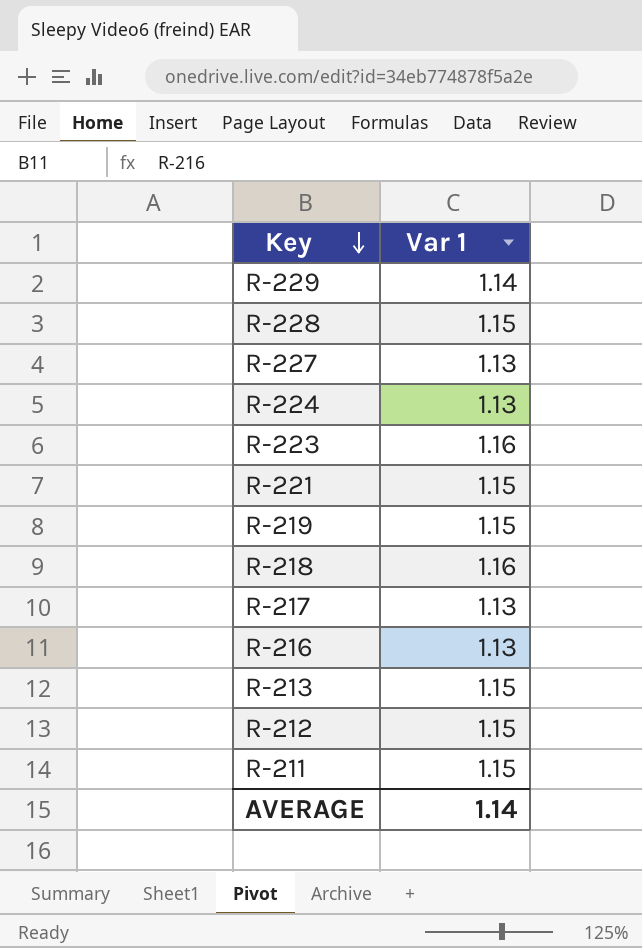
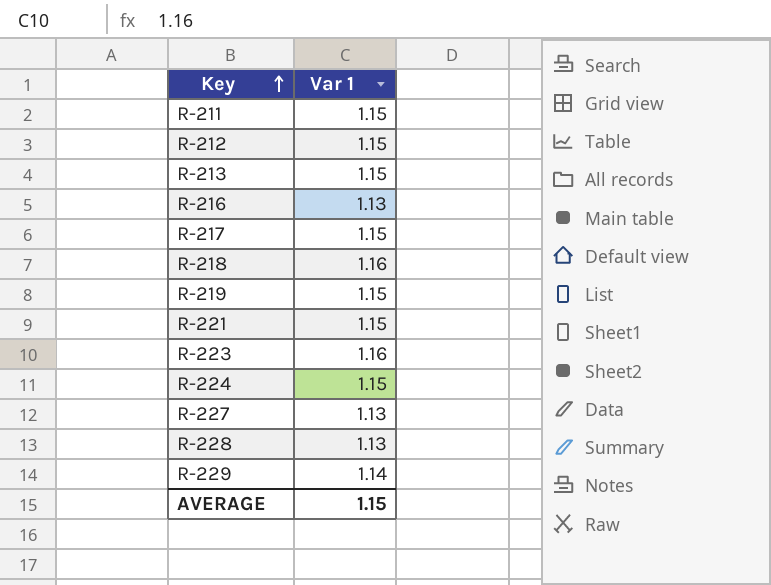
row order: Key descending -> Key ascending
R-217 | Var 1: 1.13 -> 1.15
R-224 | Var 1: 1.13 -> 1.15
R-228 | Var 1: 1.15 -> 1.13
AVERAGE | Var 1: 1.14 -> 1.15

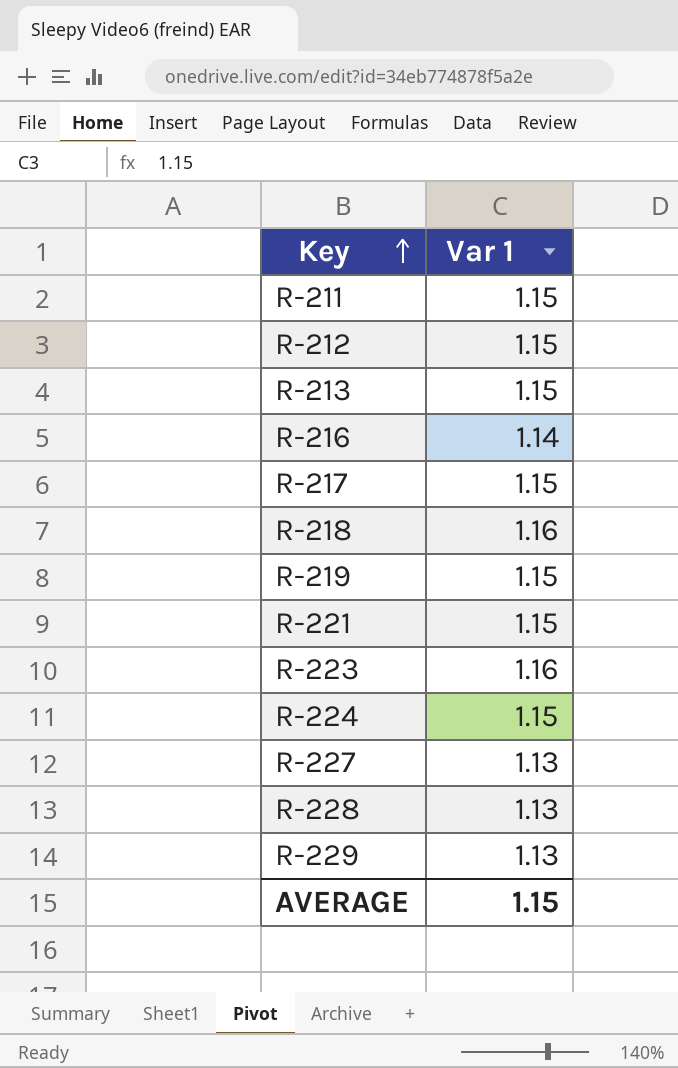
R-216 | Var 1: 1.13 -> 1.14
R-229 | Var 1: 1.14 -> 1.13

